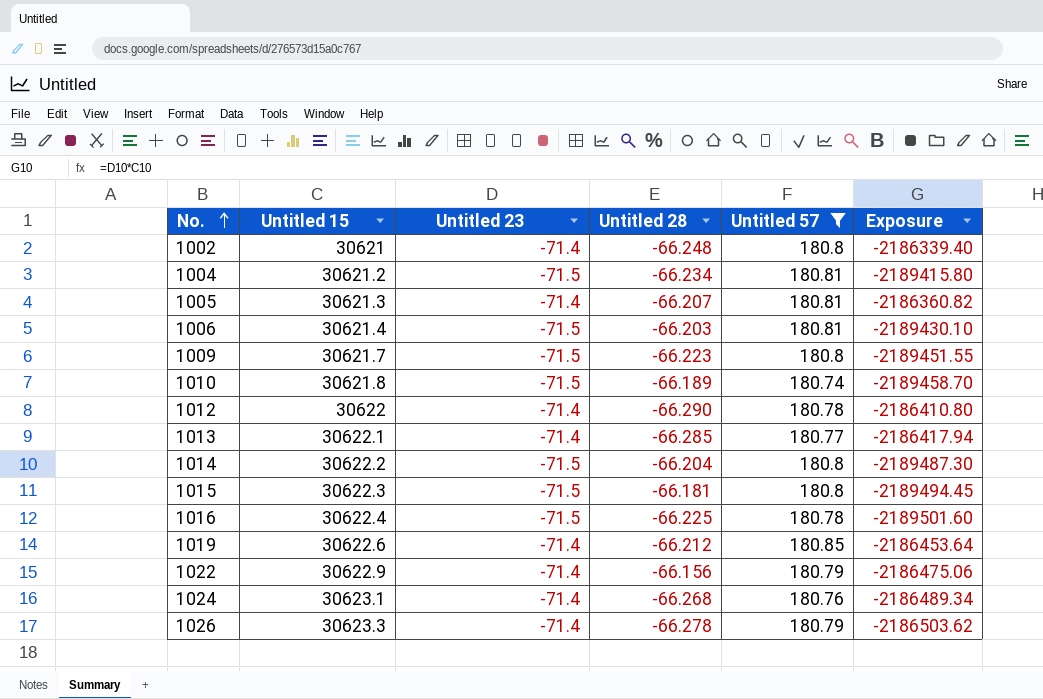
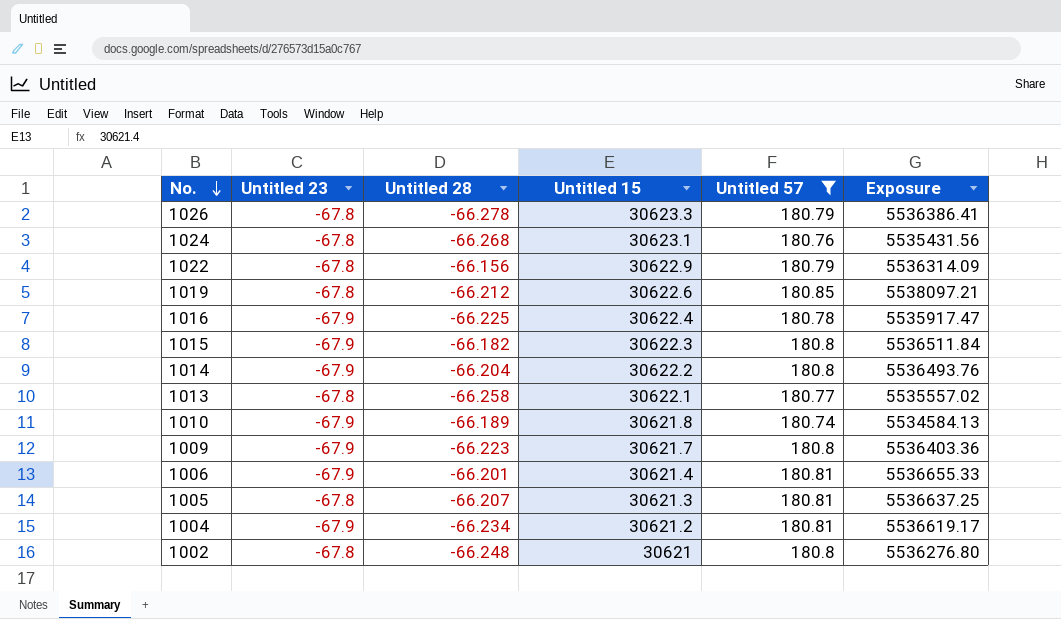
row order: No. ascending -> No. descending
column Untitled 15 | position: 2 -> 4
column Exposure | formula: [Untitled 15] * [Untitled 23] -> [Untitled 15] * [Untitled 57]
row 1012: 30622 | -71.4 | -66.290 | 180.78 | -2186410.80 -> none
1026 | Untitled 23: -71.4 -> -67.8
1024 | Untitled 23: -71.4 -> -67.8
1022 | Untitled 23: -71.4 -> -67.8
1019 | Untitled 23: -71.4 -> -67.8
1016 | Untitled 23: -71.5 -> -67.9
1015 | Untitled 23: -71.5 -> -67.9
1015 | Untitled 28: -66.181 -> -66.182
1014 | Untitled 23: -71.5 -> -67.9
1013 | Untitled 23: -71.4 -> -67.8
1013 | Untitled 28: -66.285 -> -66.258
1010 | Untitled 23: -71.5 -> -67.9
1009 | Untitled 23: -71.5 -> -67.9
1006 | Untitled 23: -71.5 -> -67.9
1006 | Untitled 28: -66.203 -> -66.201
1005 | Untitled 23: -71.4 -> -67.8
1004 | Untitled 23: -71.5 -> -67.9
1002 | Untitled 23: -71.4 -> -67.8

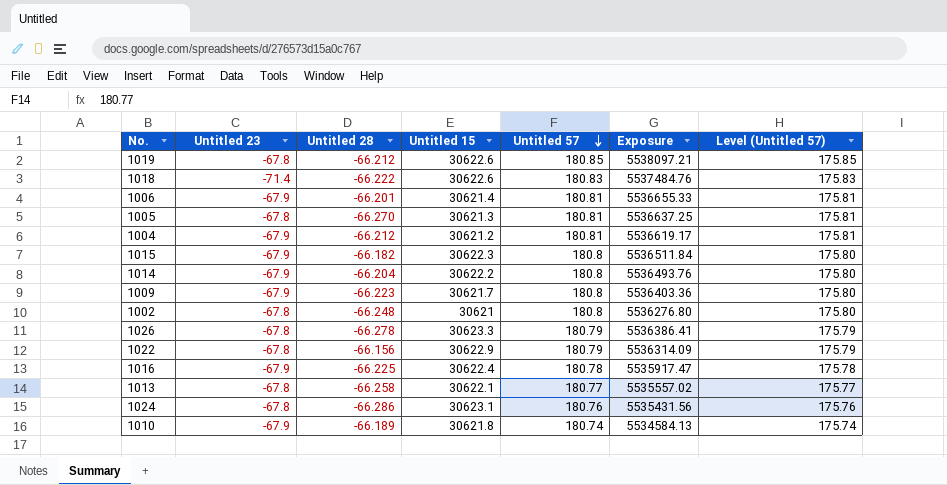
filter: Untitled 57 != 180.83 -> none
row order: No. descending -> Untitled 57 descending
column Level (Untitled 57) | formula: none -> [Untitled 57] - 5
1005 | Untitled 28: -66.207 -> -66.270
1004 | Untitled 28: -66.234 -> -66.212
1024 | Untitled 28: -66.268 -> -66.286

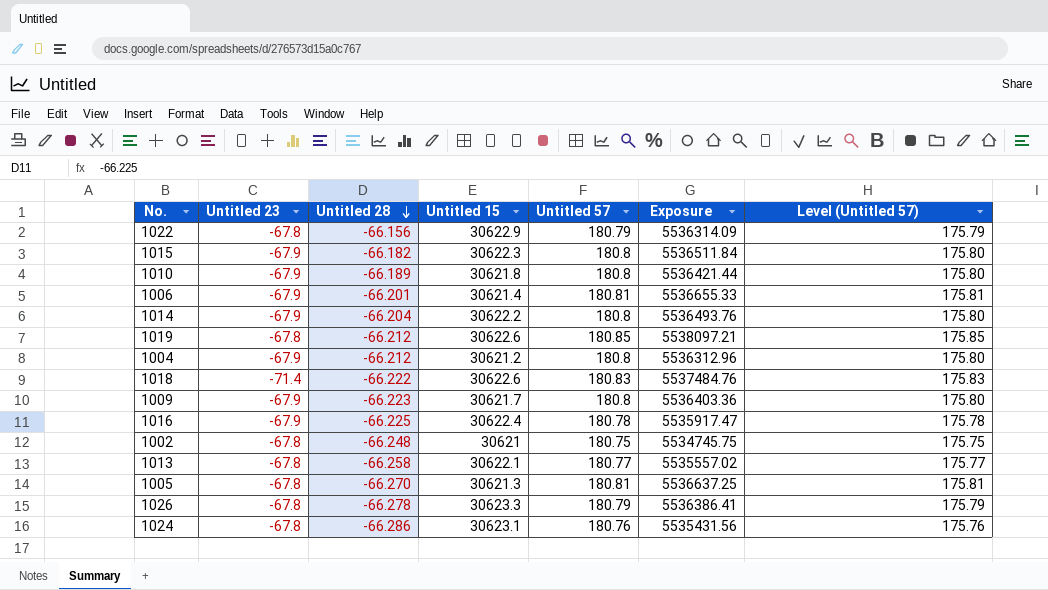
row order: Untitled 57 descending -> Untitled 28 descending
1010 | Untitled 57: 180.74 -> 180.8
1010 | Exposure: 5534584.13 -> 5536421.44
1010 | Level (Untitled 57): 175.74 -> 175.80
1004 | Untitled 57: 180.81 -> 180.8
1004 | Exposure: 5536619.17 -> 5536312.96
1004 | Level (Untitled 57): 175.81 -> 175.80
1002 | Untitled 57: 180.8 -> 180.75
1002 | Exposure: 5536276.80 -> 5534745.75
1002 | Level (Untitled 57): 175.80 -> 175.75

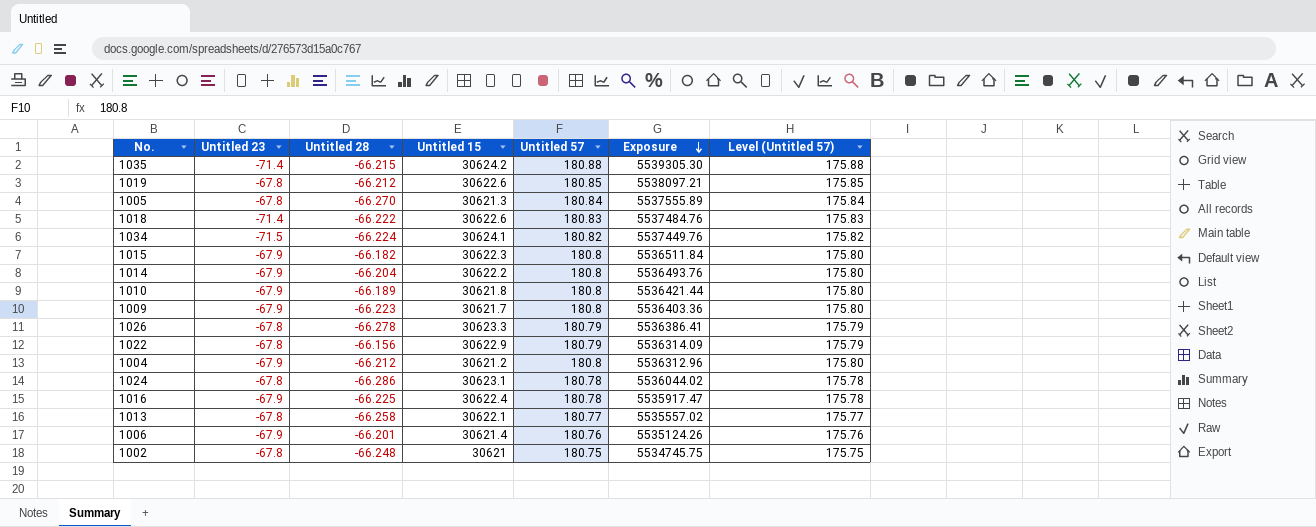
row order: Untitled 28 descending -> Exposure descending
row 1035: none -> -71.4 | -66.215 | 30624.2 | 180.88 | 5539305.30 | 175.88
1005 | Untitled 57: 180.81 -> 180.84
1005 | Exposure: 5536637.25 -> 5537555.89
1005 | Level (Untitled 57): 175.81 -> 175.84
row 1034: none -> -71.5 | -66.224 | 30624.1 | 180.82 | 5537449.76 | 175.82
1024 | Untitled 57: 180.76 -> 180.78
1024 | Exposure: 5535431.56 -> 5536044.02
1024 | Level (Untitled 57): 175.76 -> 175.78
1006 | Untitled 57: 180.81 -> 180.76
1006 | Exposure: 5536655.33 -> 5535124.26
1006 | Level (Untitled 57): 175.81 -> 175.76

